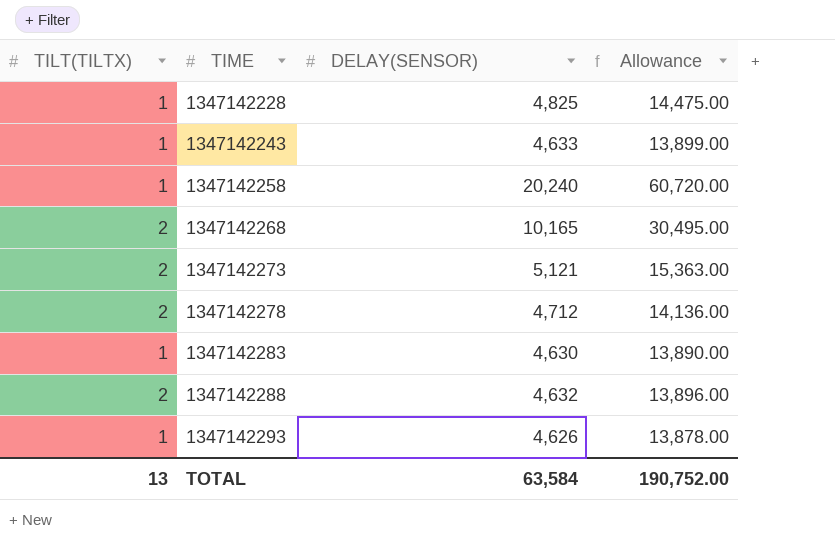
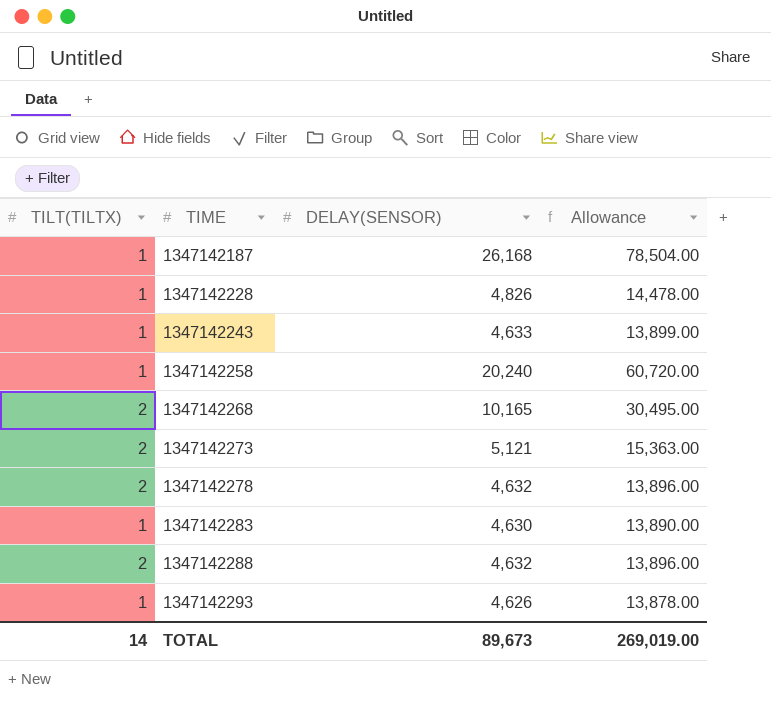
row 1347142187: none -> 1 | 26,168 | 78,504.00
1347142228 | DELAY(SENSOR): 4,825 -> 4,826
1347142228 | Allowance: 14,475.00 -> 14,478.00
1347142278 | DELAY(SENSOR): 4,712 -> 4,632
1347142278 | Allowance: 14,136.00 -> 13,896.00
TOTAL | TILT(TILTX): 13 -> 14
TOTAL | DELAY(SENSOR): 63,584 -> 89,673
TOTAL | Allowance: 190,752.00 -> 269,019.00

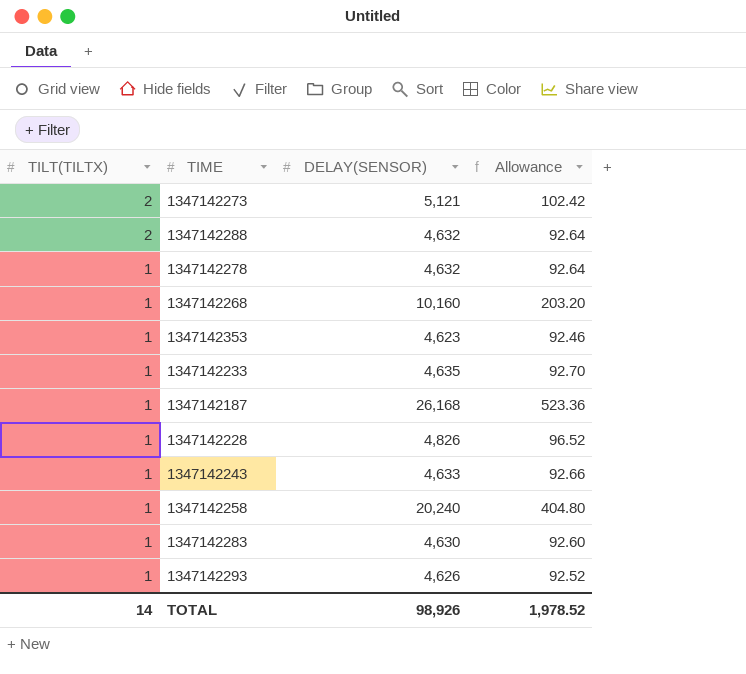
row order: TIME ascending -> TILT(TILTX) descending
column Allowance | formula: [DELAY(SENSOR)] * 3 -> [DELAY(SENSOR)] * 0.02
1347142278 | TILT(TILTX): 2 -> 1
1347142268 | TILT(TILTX): 2 -> 1
1347142268 | DELAY(SENSOR): 10,165 -> 10,160
row 1347142353: none -> 1 | 4,623 | 92.46
row 1347142233: none -> 1 | 4,635 | 92.70
TOTAL | DELAY(SENSOR): 89,673 -> 98,926
TOTAL | Allowance: 269,019.00 -> 1,978.52

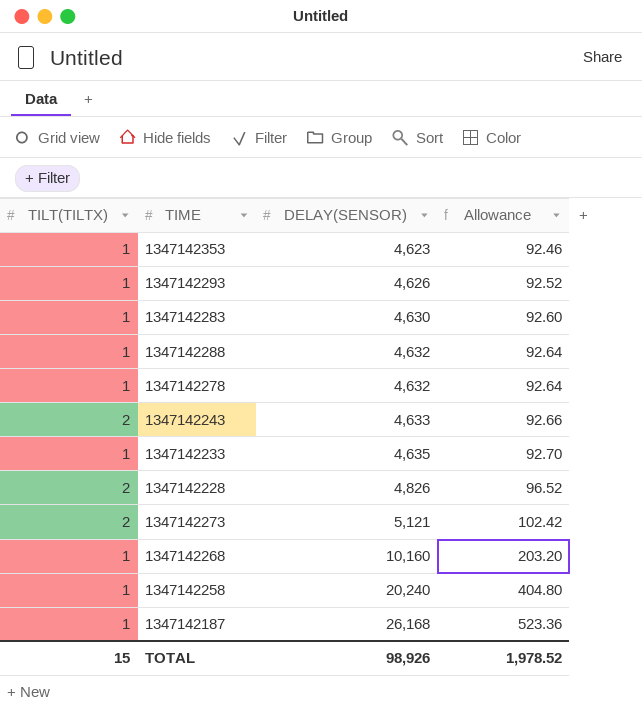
row order: TILT(TILTX) descending -> DELAY(SENSOR) ascending
1347142288 | TILT(TILTX): 2 -> 1
1347142243 | TILT(TILTX): 1 -> 2
1347142228 | TILT(TILTX): 1 -> 2
TOTAL | TILT(TILTX): 14 -> 15

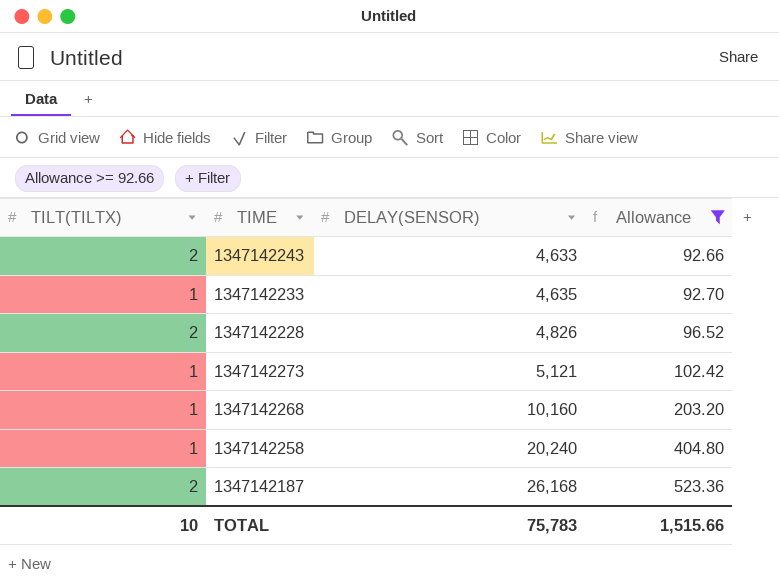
filter: none -> Allowance >= 92.66
1347142273 | TILT(TILTX): 2 -> 1
1347142187 | TILT(TILTX): 1 -> 2
TOTAL | TILT(TILTX): 15 -> 10
TOTAL | DELAY(SENSOR): 98,926 -> 75,783
TOTAL | Allowance: 1,978.52 -> 1,515.66

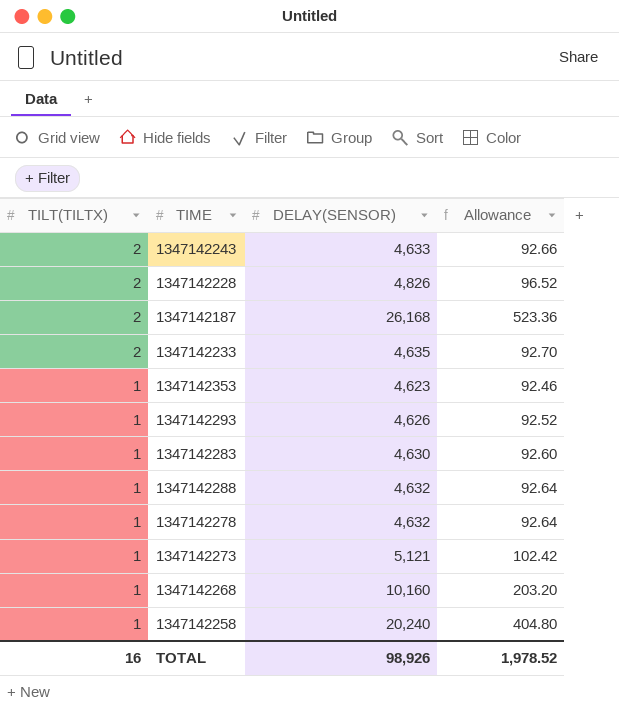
filter: Allowance >= 92.66 -> none
row order: DELAY(SENSOR) ascending -> TILT(TILTX) descending
1347142233 | TILT(TILTX): 1 -> 2
TOTAL | TILT(TILTX): 10 -> 16
TOTAL | DELAY(SENSOR): 75,783 -> 98,926
TOTAL | Allowance: 1,515.66 -> 1,978.52

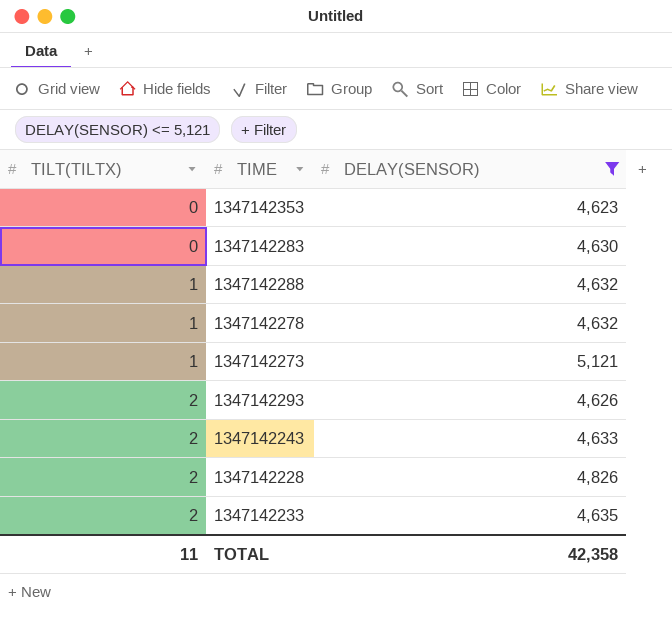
filter: none -> DELAY(SENSOR) <= 5,121
row order: TILT(TILTX) descending -> TILT(TILTX) ascending
column Allowance | formula: [DELAY(SENSOR)] * 0.02 -> none
1347142353 | TILT(TILTX): 1 -> 0
1347142283 | TILT(TILTX): 1 -> 0
1347142293 | TILT(TILTX): 1 -> 2
TOTAL | TILT(TILTX): 16 -> 11
TOTAL | DELAY(SENSOR): 98,926 -> 42,358

